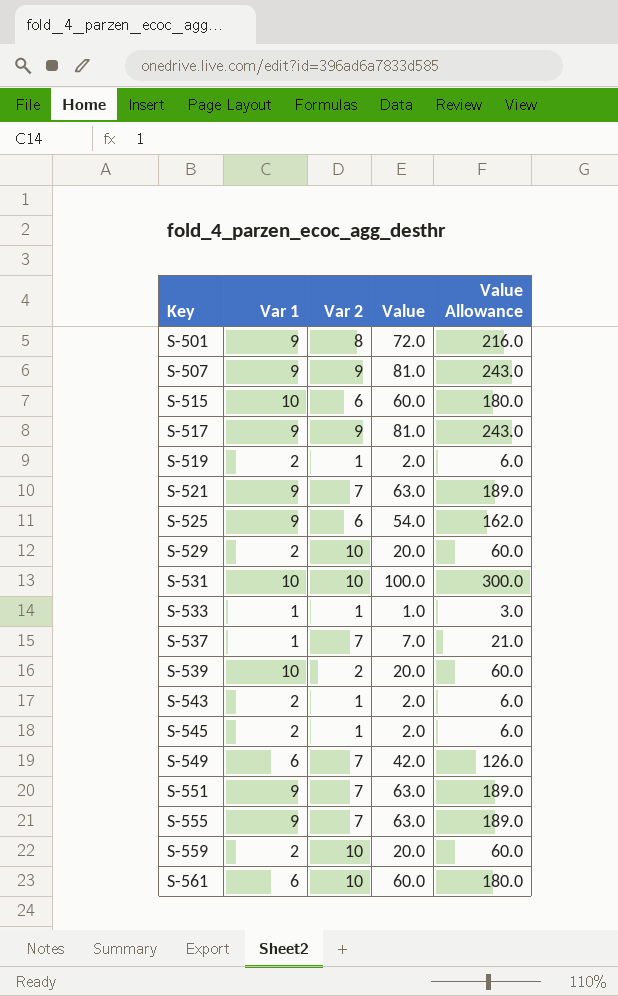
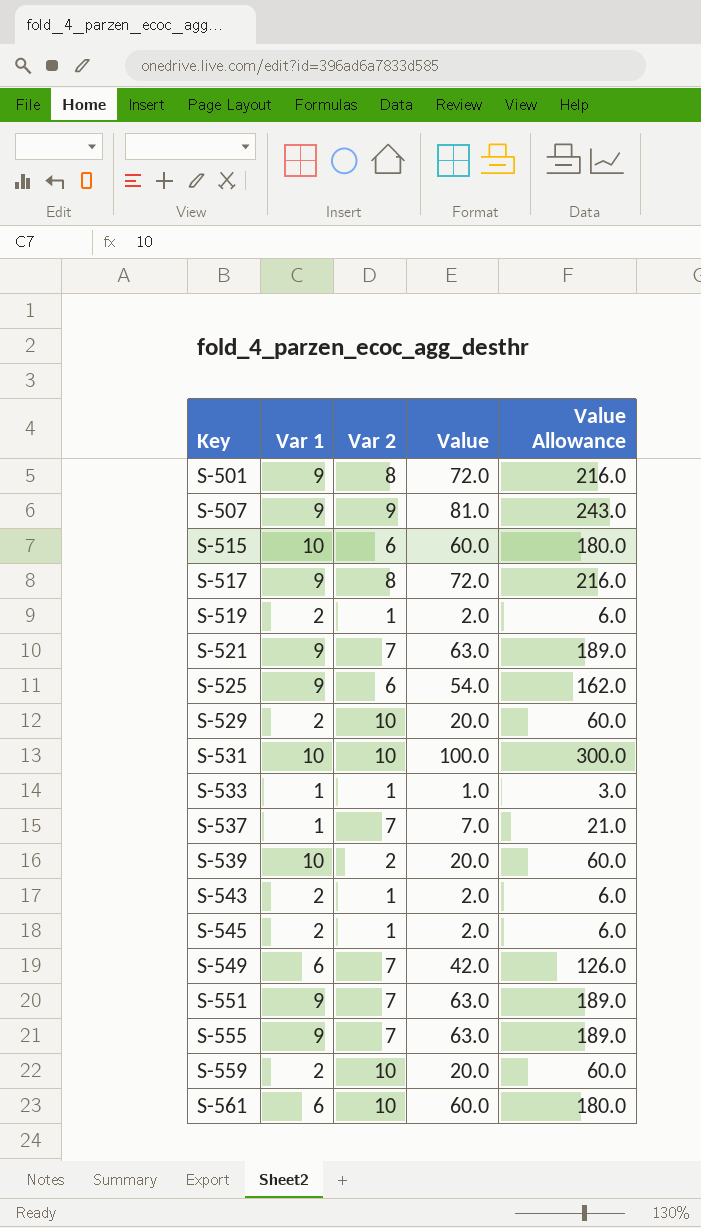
S-517 | Var 2: 9 -> 8
S-517 | Value: 81.0 -> 72.0
S-517 | Value Allowance: 243.0 -> 216.0

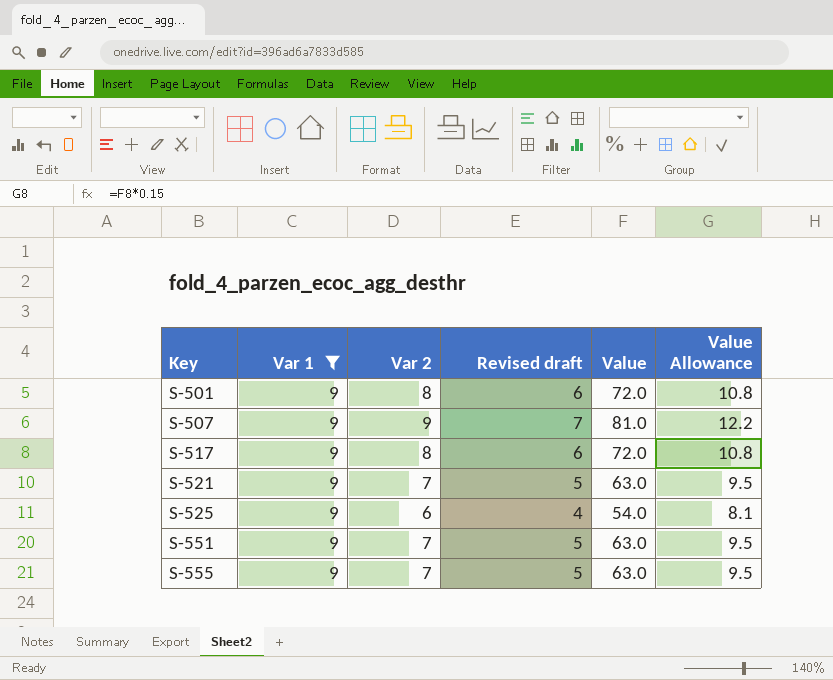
filter: none -> Var 1 = 9
column Revised draft | formula: none -> [Var 2] - 2
column Value Allowance | formula: [Value] * 3 -> [Value] * 0.15

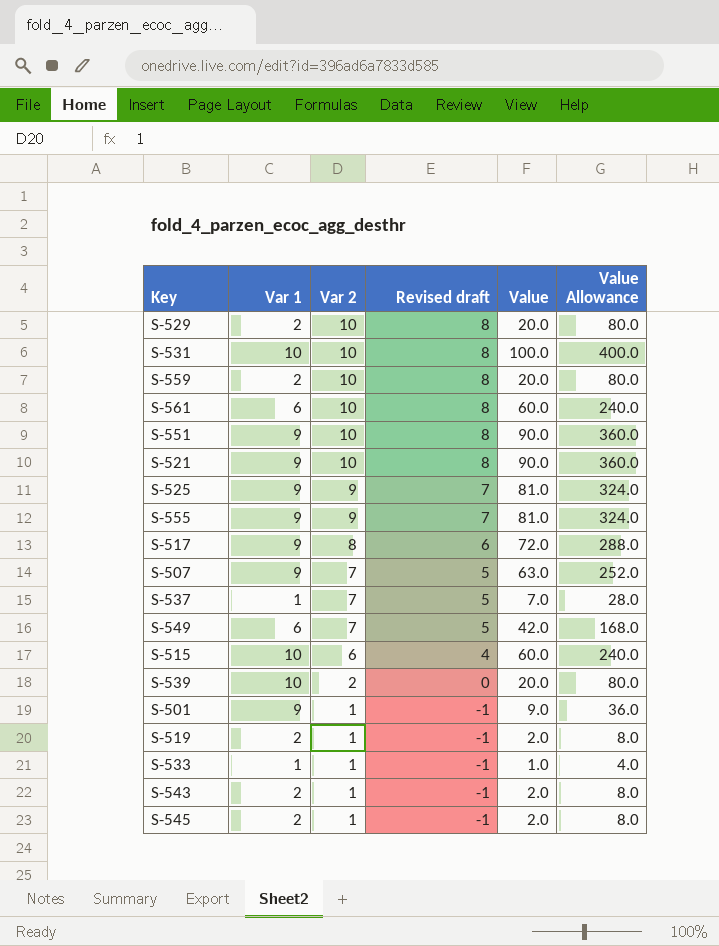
filter: Var 1 = 9 -> none
row order: Key ascending -> Var 2 descending
column Value Allowance | formula: [Value] * 0.15 -> [Value] * 4
S-551 | Var 2: 7 -> 10
S-551 | Revised draft: 5 -> 8
S-551 | Value: 63.0 -> 90.0
S-521 | Var 2: 7 -> 10
S-521 | Revised draft: 5 -> 8
S-521 | Value: 63.0 -> 90.0
S-525 | Var 2: 6 -> 9
S-525 | Revised draft: 4 -> 7
S-525 | Value: 54.0 -> 81.0
S-555 | Var 2: 7 -> 9
S-555 | Revised draft: 5 -> 7
S-555 | Value: 63.0 -> 81.0
S-507 | Var 2: 9 -> 7
S-507 | Revised draft: 7 -> 5
S-507 | Value: 81.0 -> 63.0
S-501 | Var 2: 8 -> 1
S-501 | Revised draft: 6 -> -1
S-501 | Value: 72.0 -> 9.0

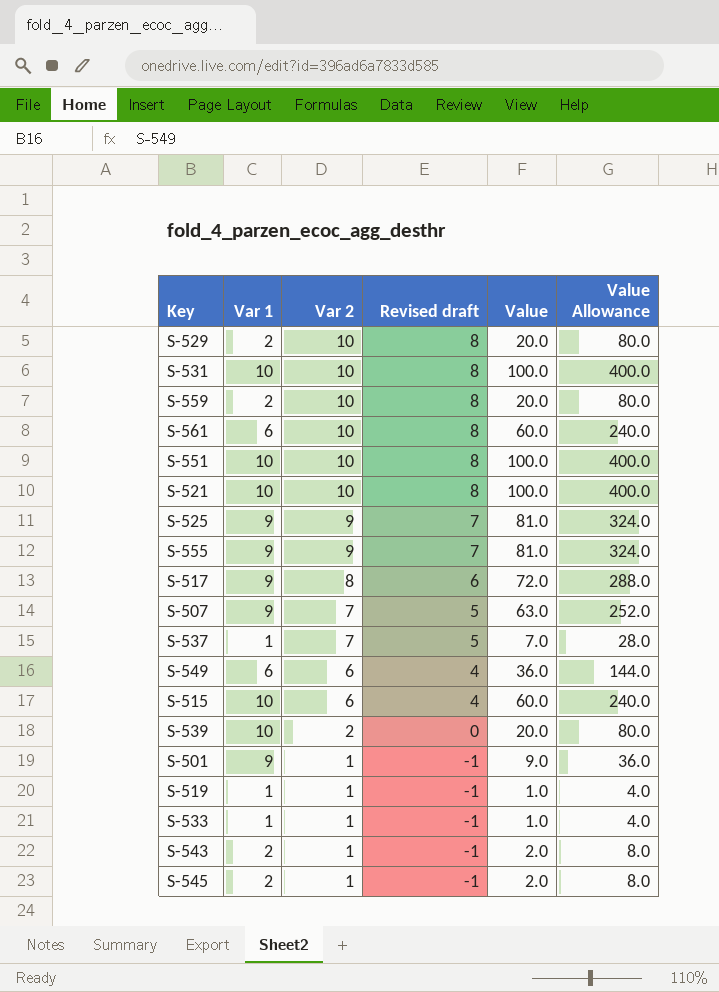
S-551 | Var 1: 9 -> 10
S-551 | Value: 90.0 -> 100.0
S-551 | Value Allowance: 360.0 -> 400.0
S-521 | Var 1: 9 -> 10
S-521 | Value: 90.0 -> 100.0
S-521 | Value Allowance: 360.0 -> 400.0
S-549 | Var 2: 7 -> 6
S-549 | Revised draft: 5 -> 4
S-549 | Value: 42.0 -> 36.0
S-549 | Value Allowance: 168.0 -> 144.0
S-519 | Var 1: 2 -> 1
S-519 | Value: 2.0 -> 1.0
S-519 | Value Allowance: 8.0 -> 4.0

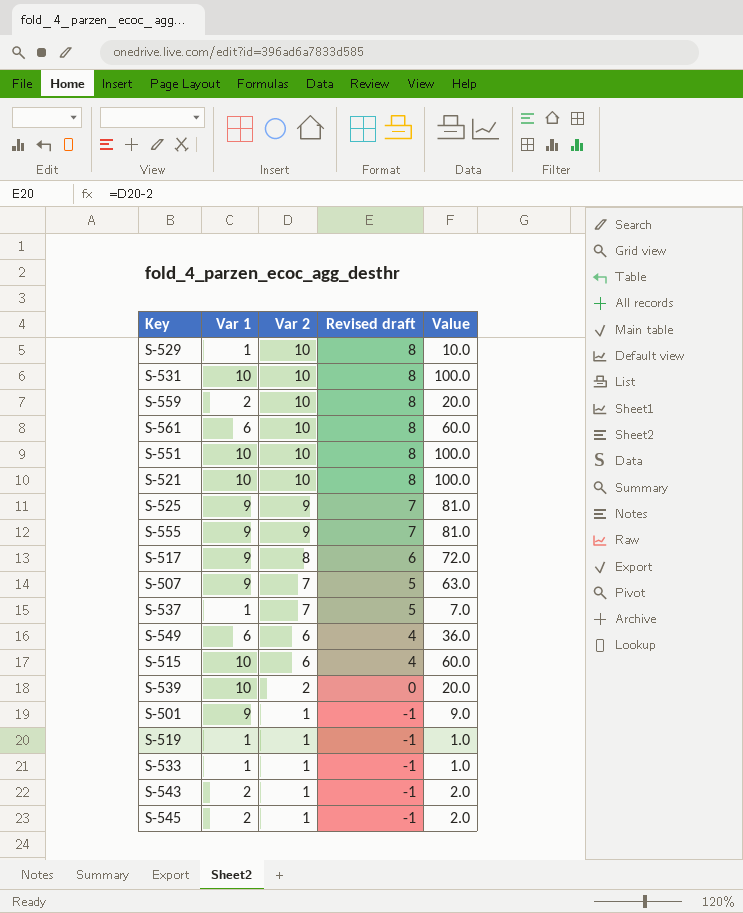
column Value Allowance | formula: [Value] * 4 -> none
S-529 | Var 1: 2 -> 1
S-529 | Value: 20.0 -> 10.0

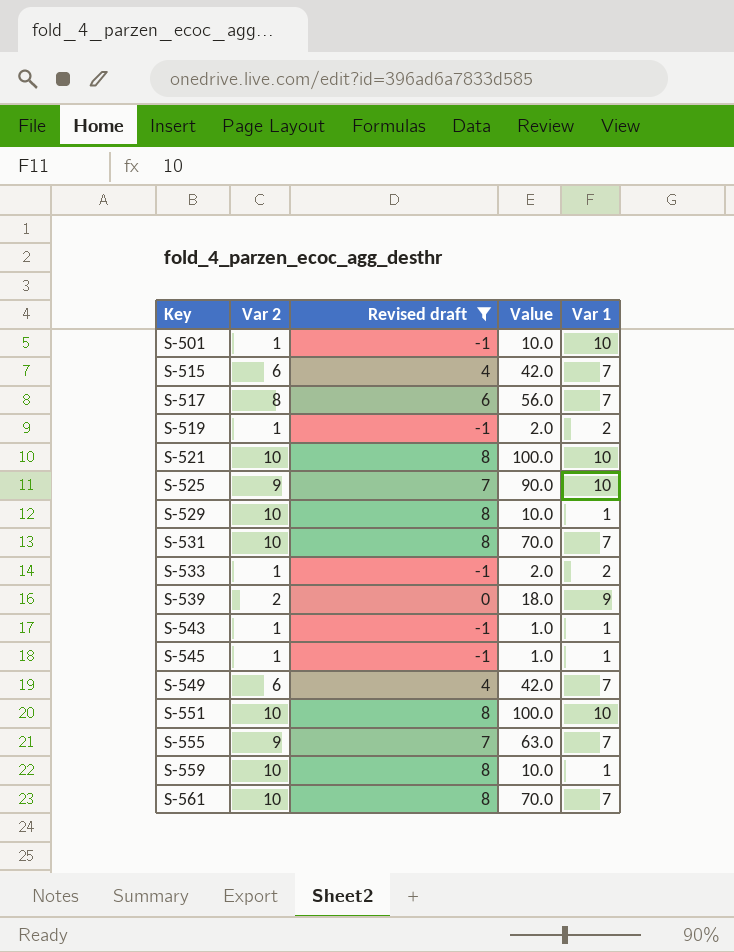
filter: none -> Revised draft != 5
row order: Var 2 descending -> Key ascending
column Var 1 | position: 2 -> 5
S-501 | Value: 9.0 -> 10.0
S-501 | Var 1: 9 -> 10
S-515 | Value: 60.0 -> 42.0
S-515 | Var 1: 10 -> 7
S-517 | Value: 72.0 -> 56.0
S-517 | Var 1: 9 -> 7
S-519 | Value: 1.0 -> 2.0
S-519 | Var 1: 1 -> 2
S-525 | Value: 81.0 -> 90.0
S-525 | Var 1: 9 -> 10
S-531 | Value: 100.0 -> 70.0
S-531 | Var 1: 10 -> 7
S-533 | Value: 1.0 -> 2.0
S-533 | Var 1: 1 -> 2
S-539 | Value: 20.0 -> 18.0
S-539 | Var 1: 10 -> 9
S-543 | Value: 2.0 -> 1.0
S-543 | Var 1: 2 -> 1
S-545 | Value: 2.0 -> 1.0
S-545 | Var 1: 2 -> 1
S-549 | Value: 36.0 -> 42.0
S-549 | Var 1: 6 -> 7
S-555 | Value: 81.0 -> 63.0
S-555 | Var 1: 9 -> 7
S-559 | Value: 20.0 -> 10.0
S-559 | Var 1: 2 -> 1
S-561 | Value: 60.0 -> 70.0
S-561 | Var 1: 6 -> 7

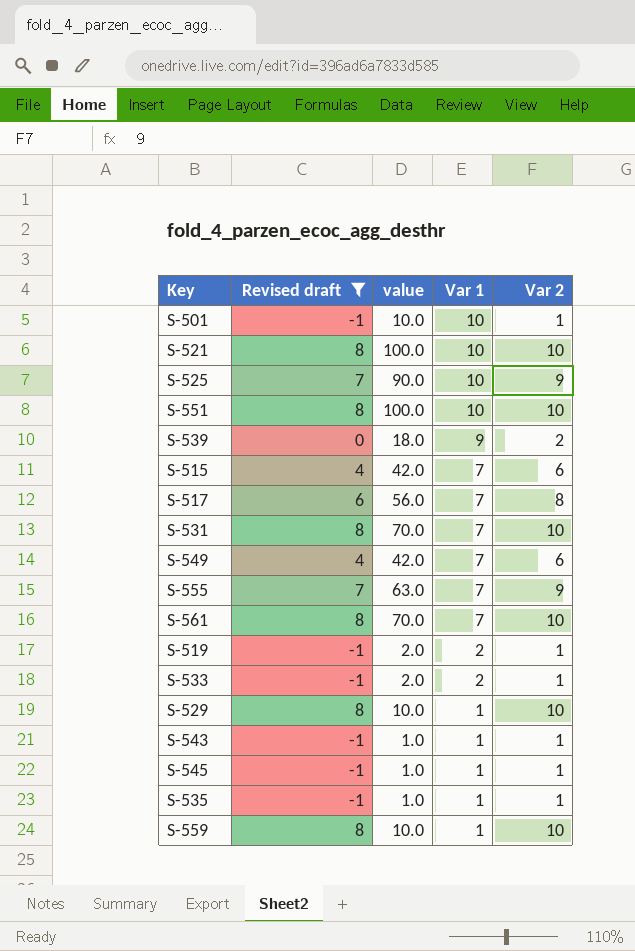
row order: Key ascending -> Var 1 descending
column name: Value -> value
column Var 2 | position: 2 -> 5
row S-535: none -> -1 | 1.0 | 1 | 1

